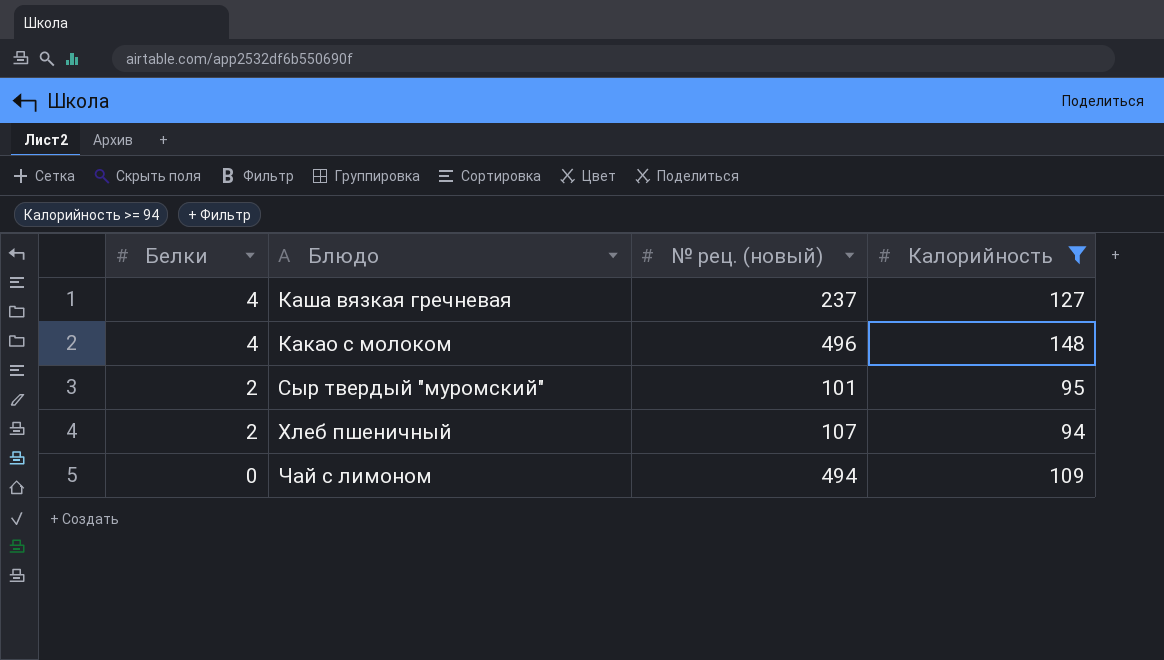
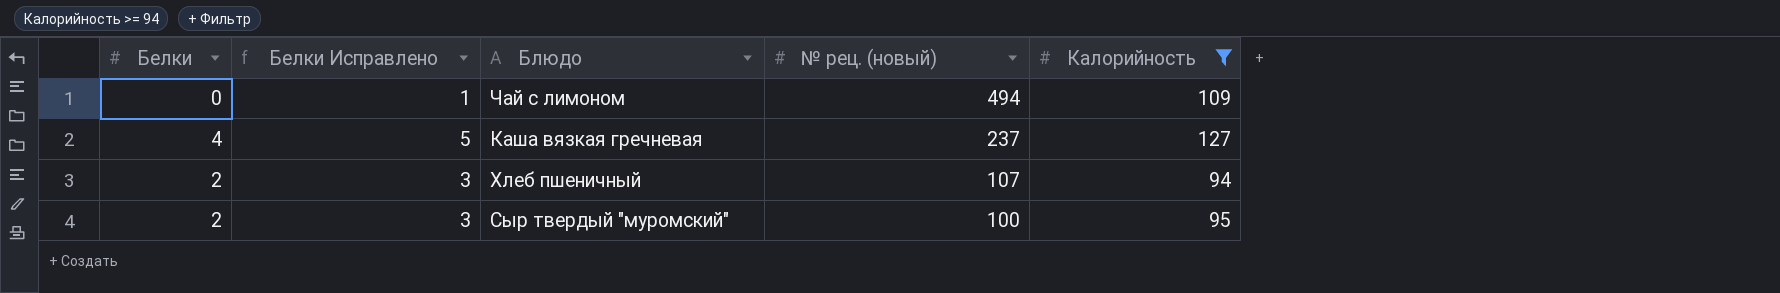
row order: Белки descending -> № рец. (новый) descending
column Белки Исправлено | formula: none -> [Белки] + 1
row Какао с молоком: 4 | 496 | 148 -> none
Сыр твердый "муромский" | № рец. (новый): 101 -> 100

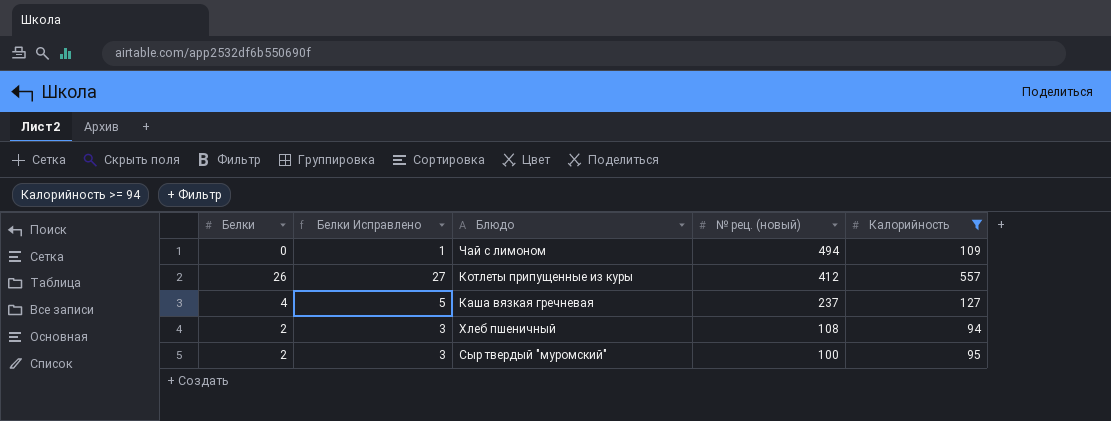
row Котлеты припущенные из куры: none -> 26 | 27 | 412 | 557
Хлеб пшеничный | № рец. (новый): 107 -> 108

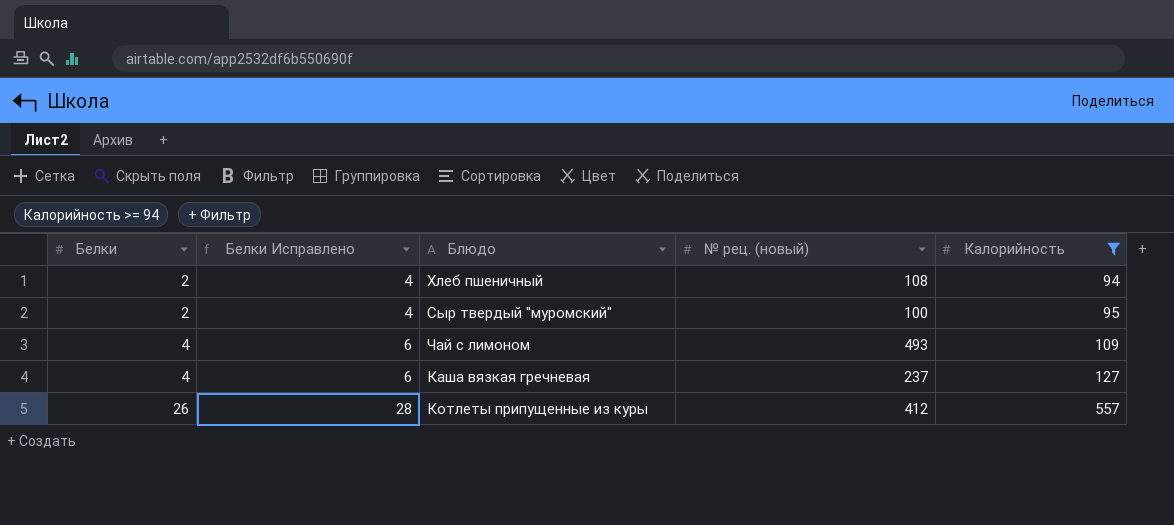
row order: № рец. (новый) descending -> Белки ascending
column Белки Исправлено | formula: [Белки] + 1 -> [Белки] + 2
Чай с лимоном | Белки: 0 -> 4
Чай с лимоном | № рец. (новый): 494 -> 493

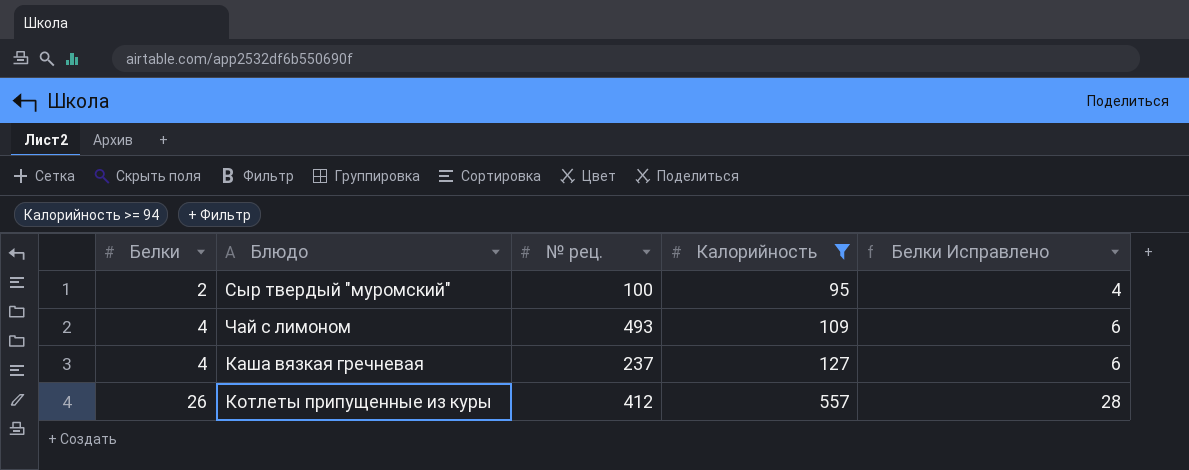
column name: № рец. (новый) -> № рец.
column Белки Исправлено | position: 2 -> 5
row Хлеб пшеничный: 2 | 4 | 108 | 94 -> none

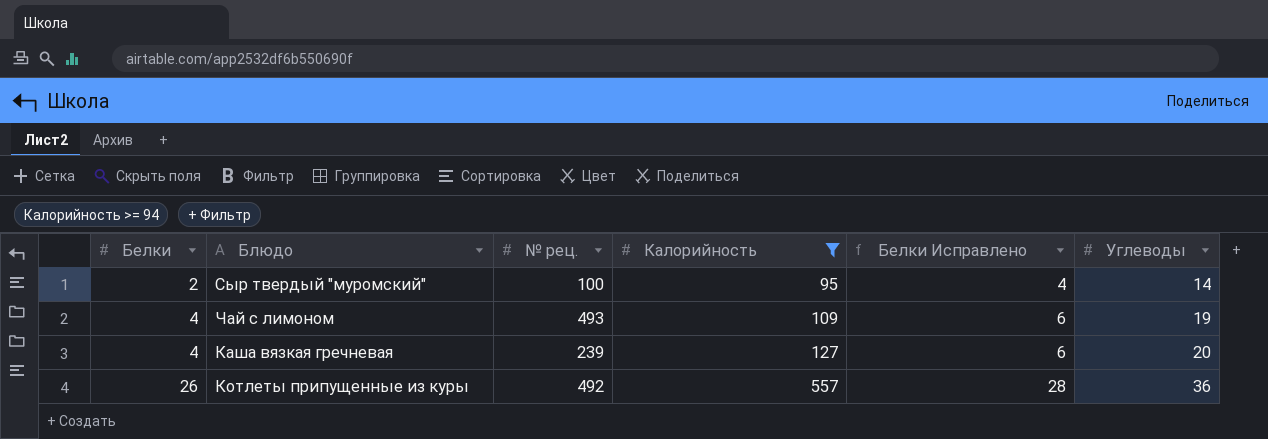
column Углеводы | position: none -> 6
Каша вязкая гречневая | № рец.: 237 -> 239
Котлеты припущенные из куры | № рец.: 412 -> 492

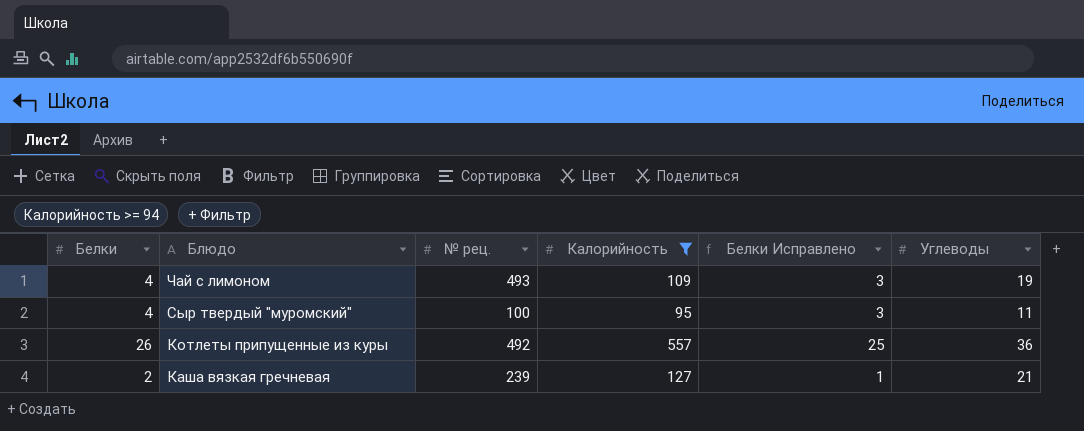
row order: Белки ascending -> Блюдо descending
column Белки Исправлено | formula: [Белки] + 2 -> [Белки] - 1
Сыр твердый "муромский" | Белки: 2 -> 4
Сыр твердый "муромский" | Углеводы: 14 -> 11
Каша вязкая гречневая | Белки: 4 -> 2
Каша вязкая гречневая | Углеводы: 20 -> 21

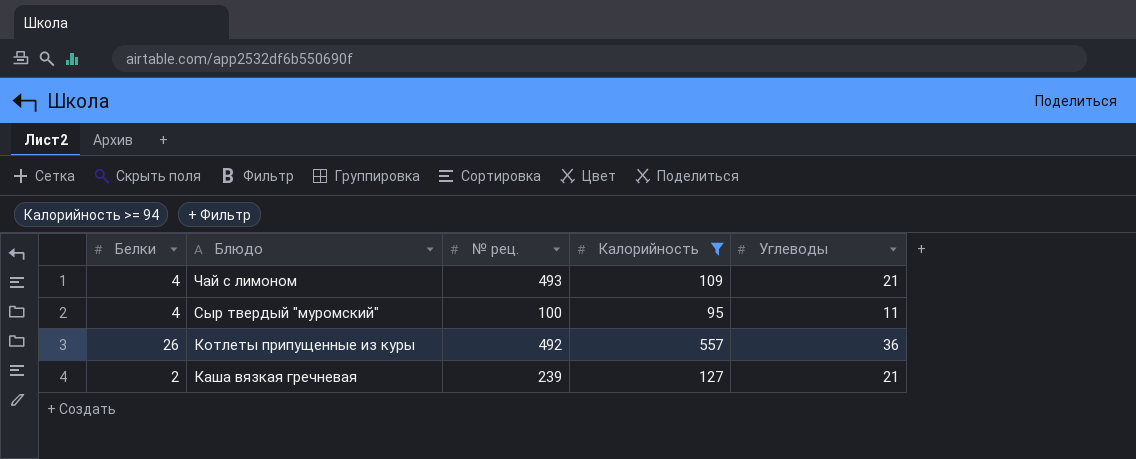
column Белки Исправлено | formula: [Белки] - 1 -> none
Чай с лимоном | Углеводы: 19 -> 21

